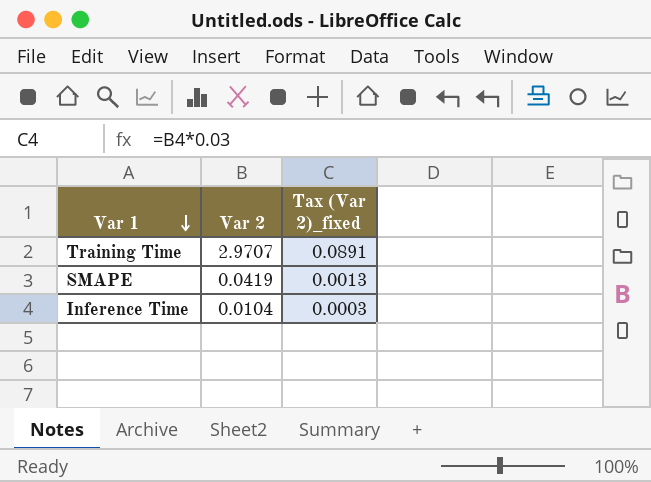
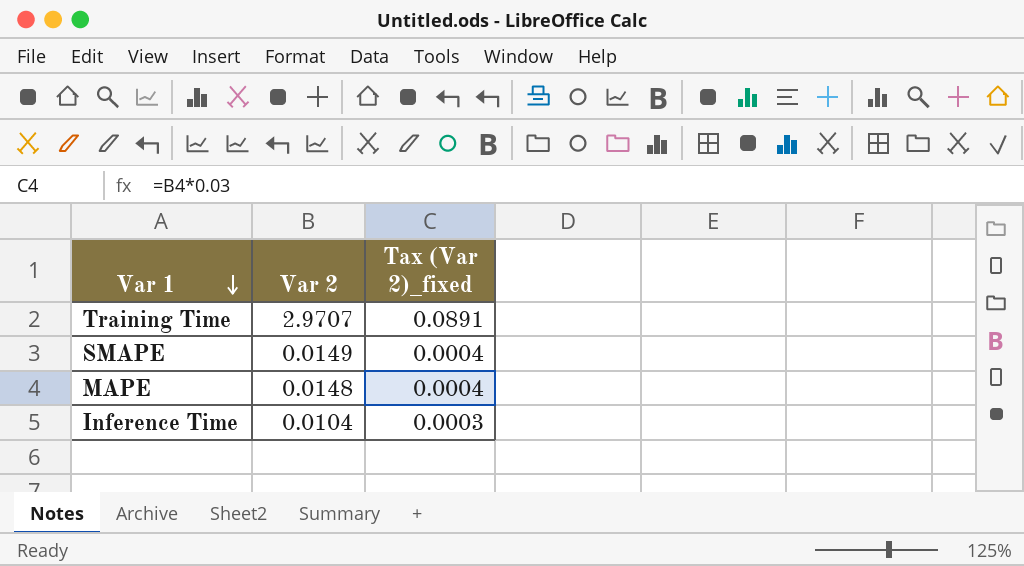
SMAPE | Var 2: 0.0419 -> 0.0149
SMAPE | Tax (Var 2)_fixed: 0.0013 -> 0.0004
row MAPE: none -> 0.0148 | 0.0004

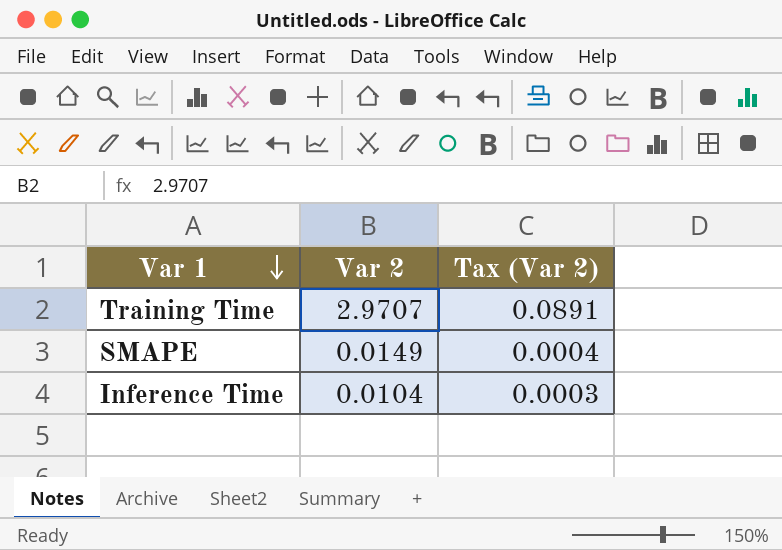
column name: Tax (Var 2)_fixed -> Tax (Var 2)
row MAPE: 0.0148 | 0.0004 -> none

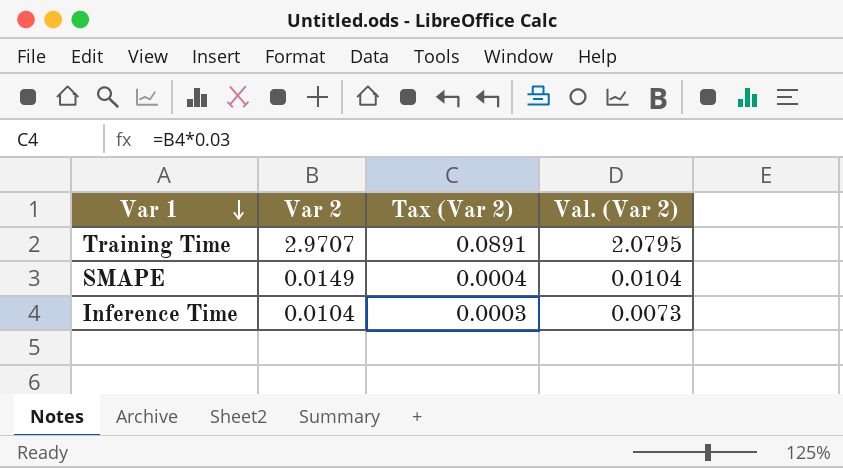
column Val. (Var 2) | formula: none -> [Var 2] * 0.7

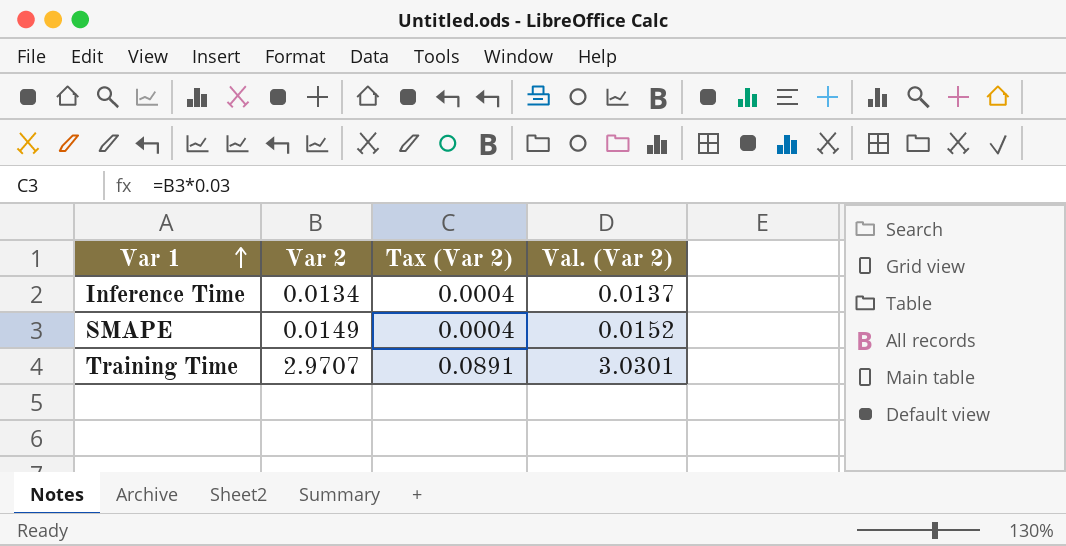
row order: Var 1 descending -> Var 1 ascending
column Val. (Var 2) | formula: [Var 2] * 0.7 -> [Var 2] * 1.02
Inference Time | Var 2: 0.0104 -> 0.0134
Inference Time | Tax (Var 2): 0.0003 -> 0.0004

